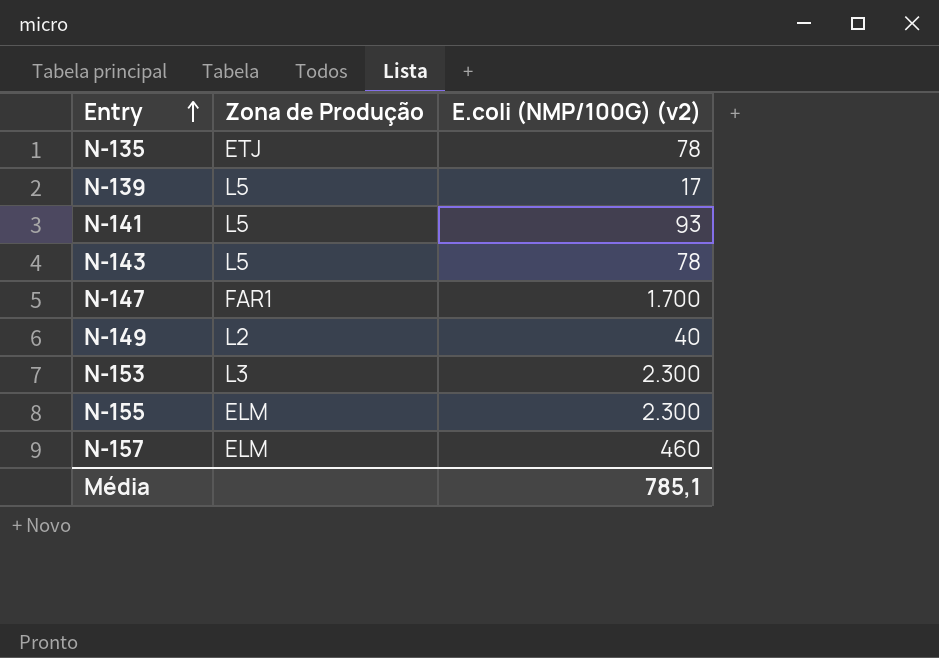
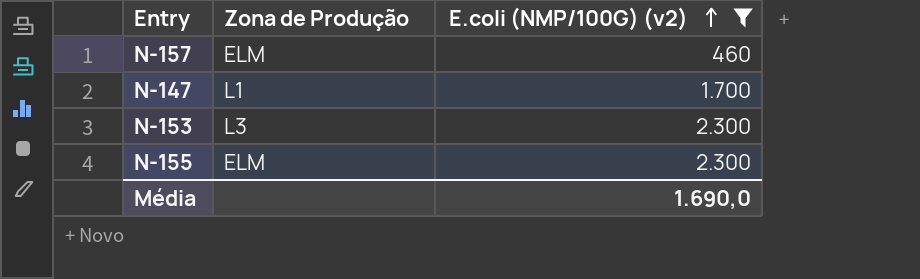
filter: none -> E.coli (NMP/100G) (v2) >= 460
row order: Entry ascending -> E.coli (NMP/100G) (v2) ascending
N-147 | Zona de Produção: FAR1 -> L1
Média | E.coli (NMP/100G) (v2): 785,1 -> 1.690,0

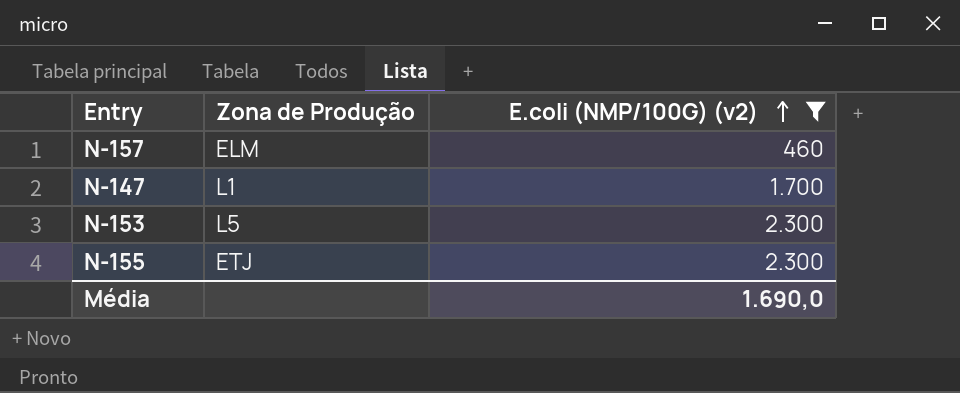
N-153 | Zona de Produção: L3 -> L5
N-155 | Zona de Produção: ELM -> ETJ

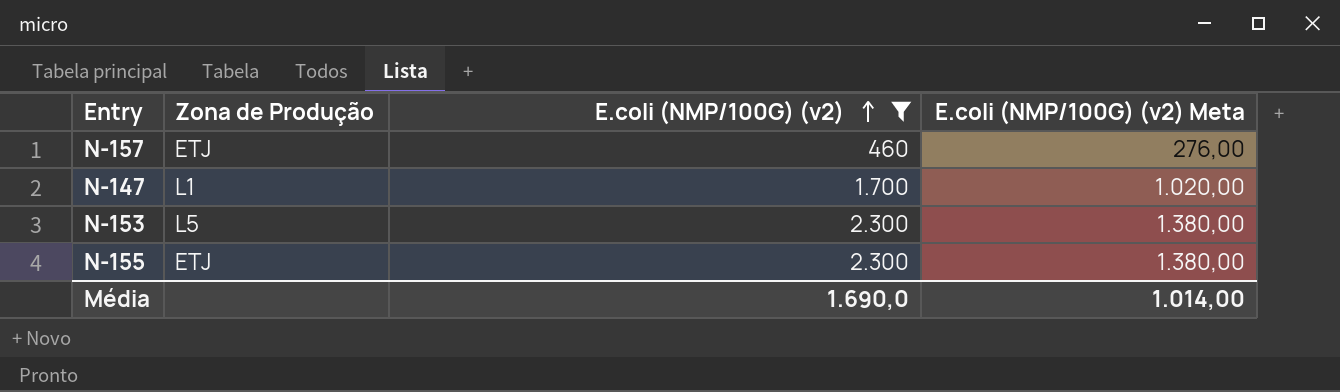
column E.coli (NMP/100G) (v2) Meta | formula: none -> [E.coli (NMP/100G) (v2)] * 0,6
N-157 | Zona de Produção: ELM -> ETJ

